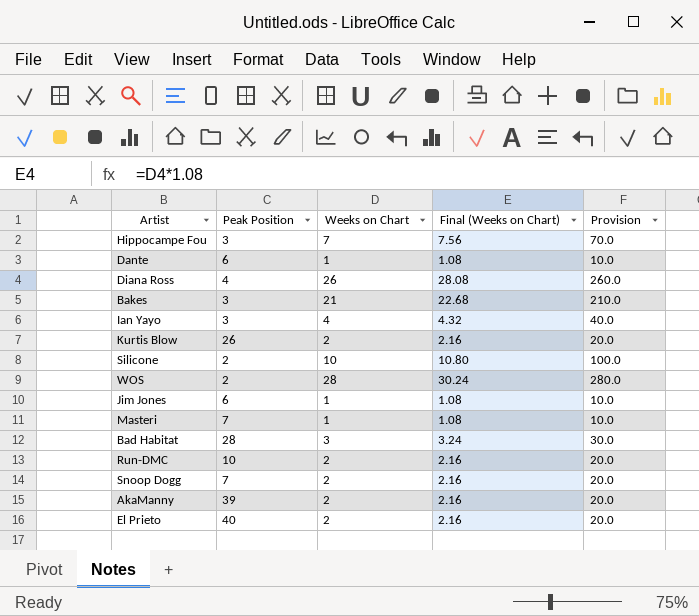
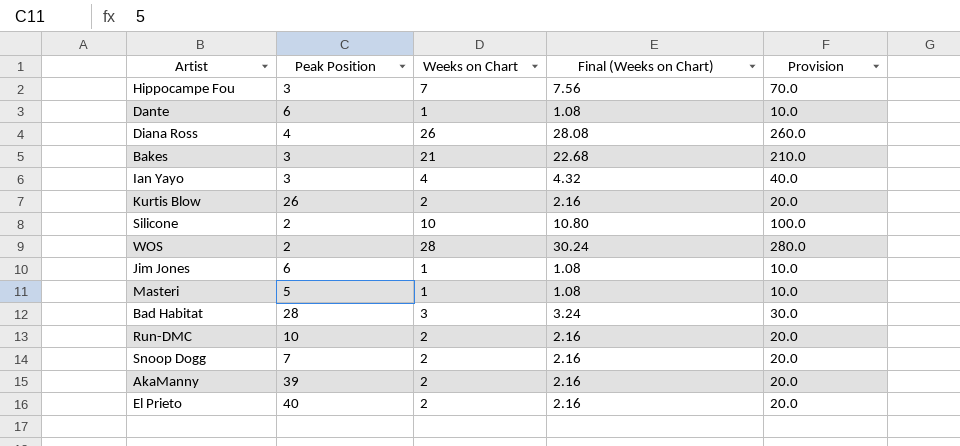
Masteri | Peak Position: 7 -> 5

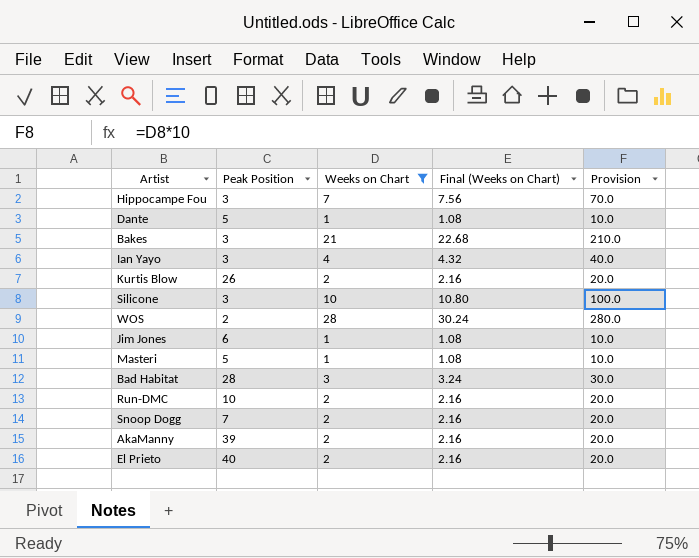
filter: none -> Weeks on Chart != 26
Dante | Peak Position: 6 -> 5
Silicone | Peak Position: 2 -> 3

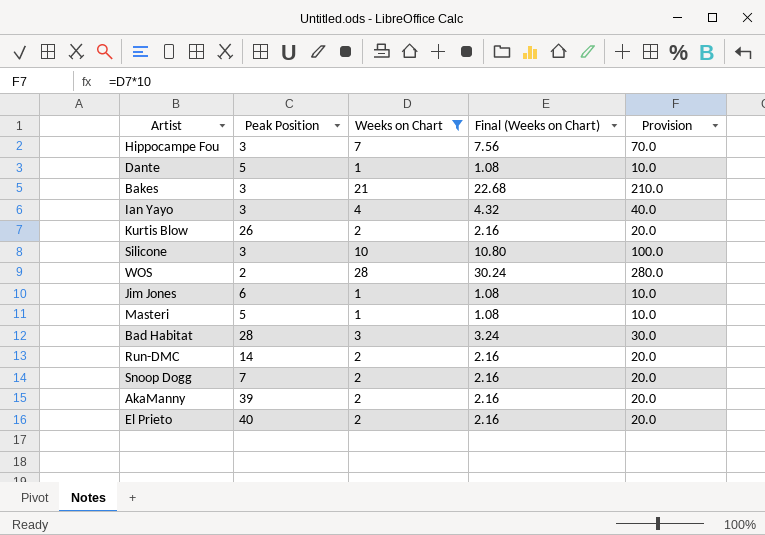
Run-DMC | Peak Position: 10 -> 14

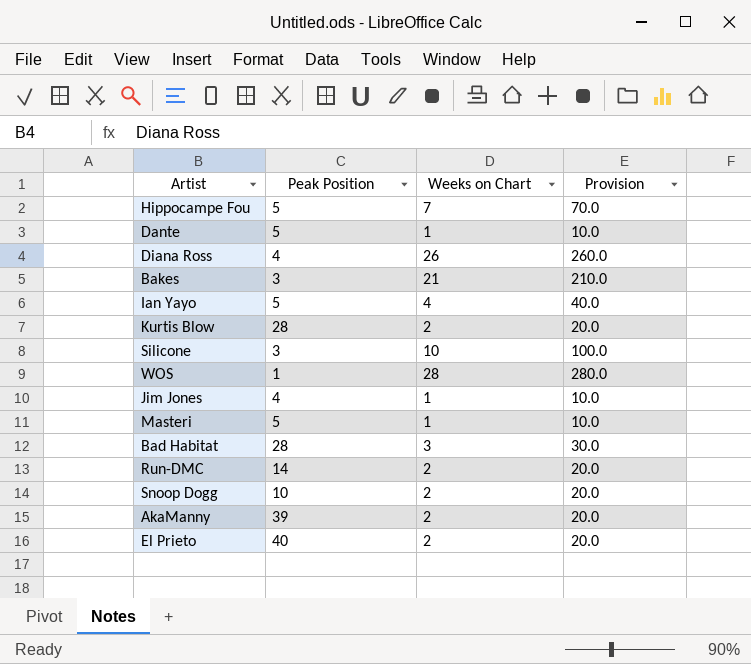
filter: Weeks on Chart != 26 -> none
column Final (Weeks on Chart) | formula: [Weeks on Chart] * 1.08 -> none
Hippocampe Fou | Peak Position: 3 -> 5
Ian Yayo | Peak Position: 3 -> 5
Kurtis Blow | Peak Position: 26 -> 28
WOS | Peak Position: 2 -> 1
Jim Jones | Peak Position: 6 -> 4
Snoop Dogg | Peak Position: 7 -> 10

